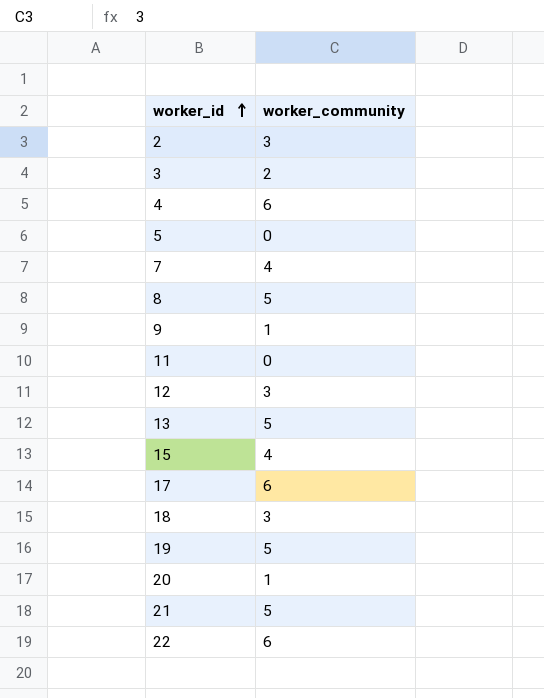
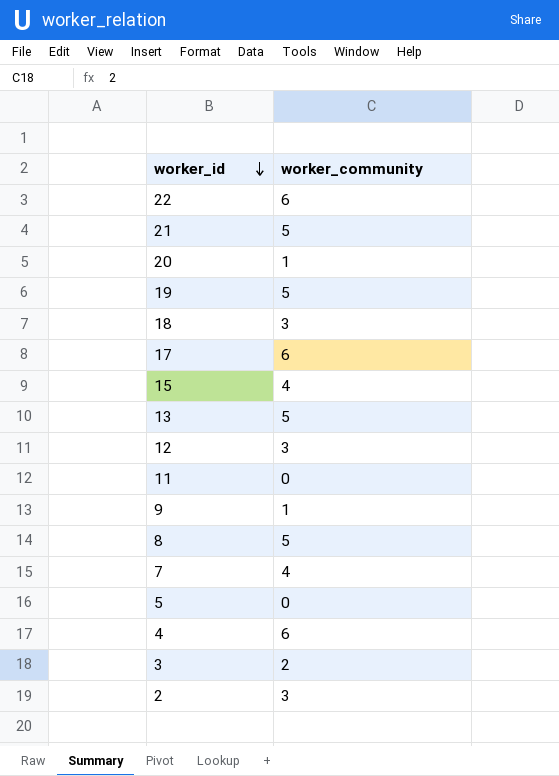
row order: worker_id ascending -> worker_id descending

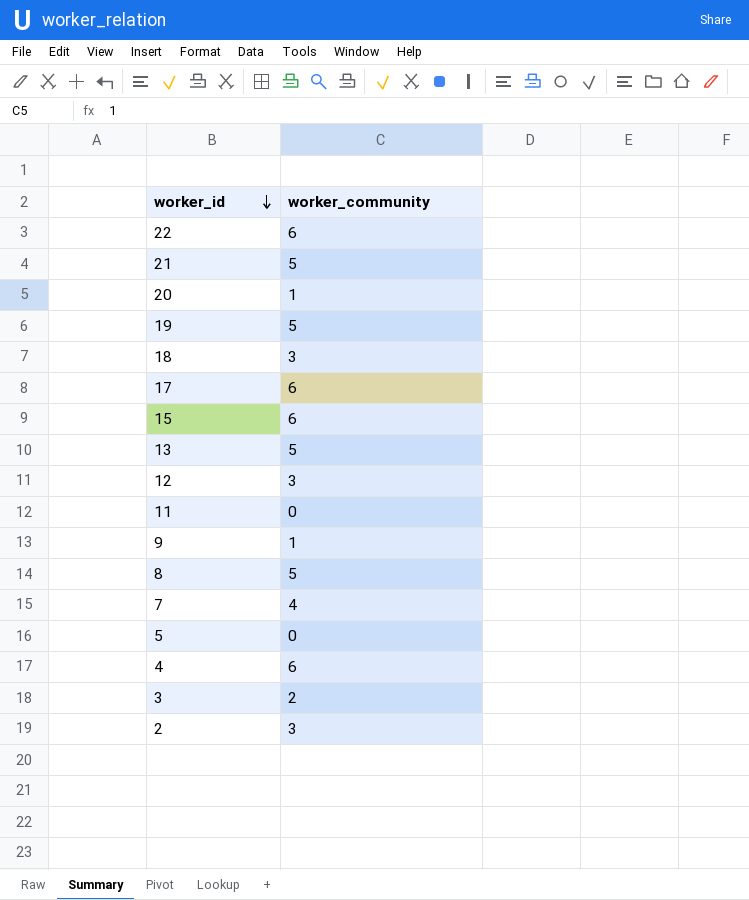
15 | worker_community: 4 -> 6

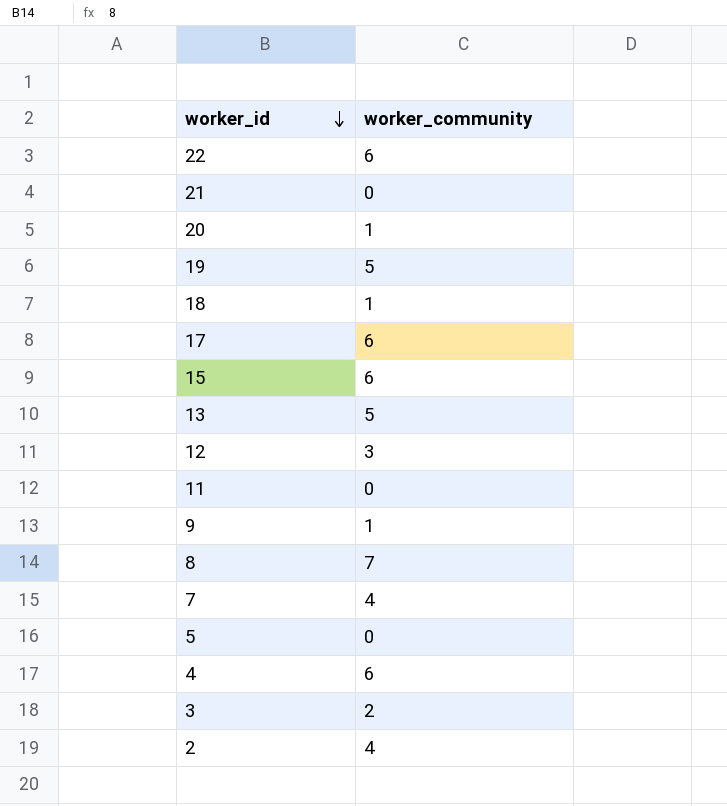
21 | worker_community: 5 -> 0
18 | worker_community: 3 -> 1
8 | worker_community: 5 -> 7
2 | worker_community: 3 -> 4

